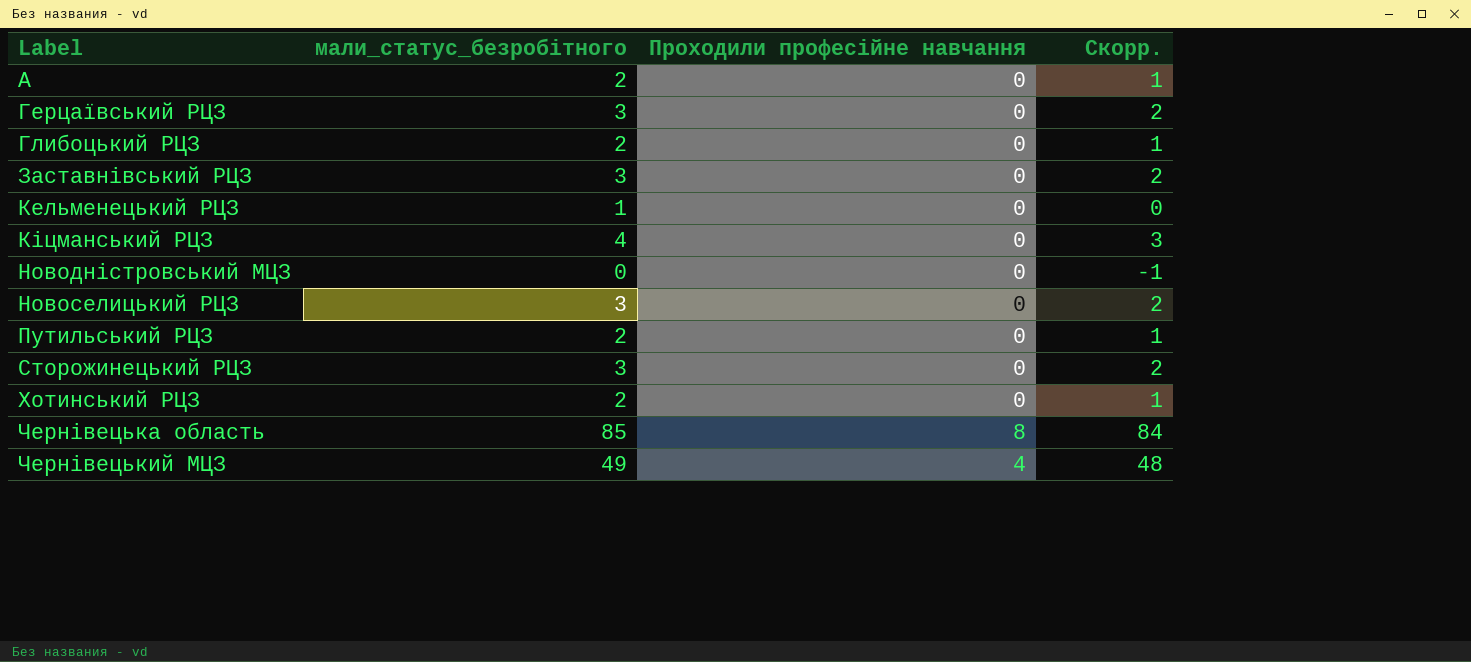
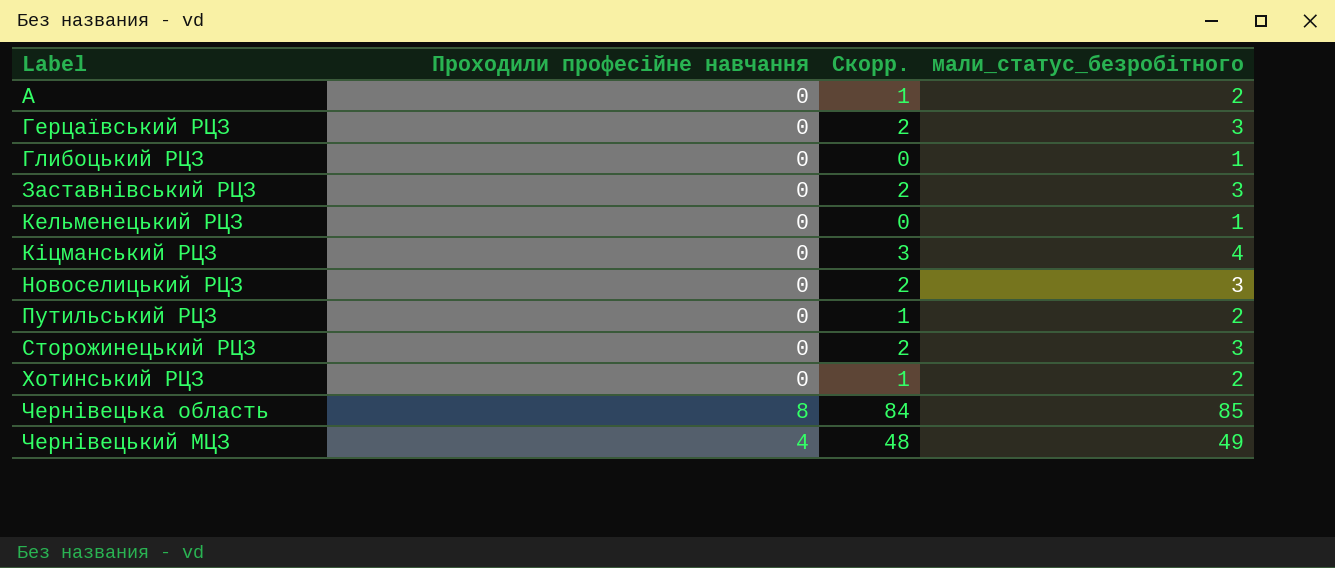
column мали_статус_безробітного | position: 2 -> 4
row Новодністровський МЦЗ: 0 | 0 | -1 -> none
Глибоцький РЦЗ | Скорр.: 1 -> 0
Глибоцький РЦЗ | мали_статус_безробітного: 2 -> 1

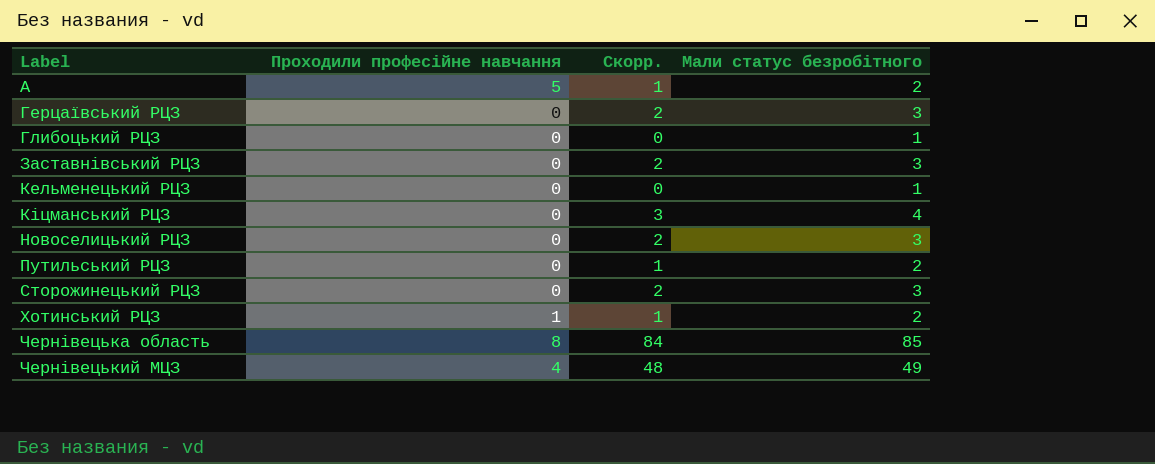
column name: мали_статус_безробітного -> Мали статус безробітного
А | Проходили професійне навчання: 0 -> 5
Хотинський РЦЗ | Проходили професійне навчання: 0 -> 1

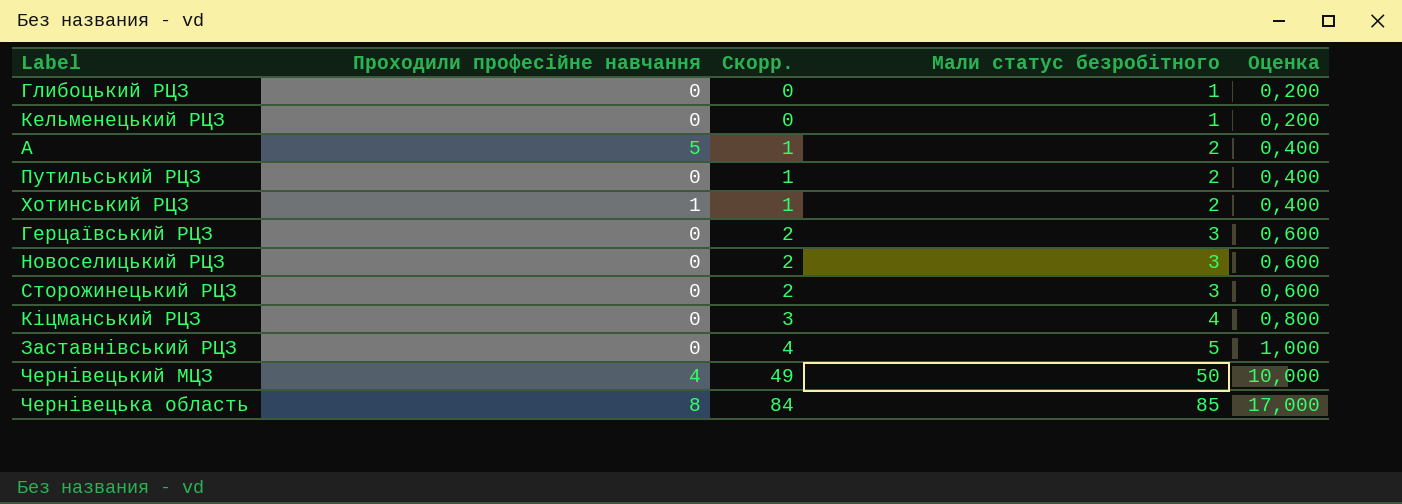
row order: Label ascending -> Скорр. ascending
column Оценка | formula: none -> [Мали статус безробітного] * 0,2
Заставнівський РЦЗ | Скорр.: 2 -> 4
Заставнівський РЦЗ | Мали статус безробітного: 3 -> 5
Чернівецький МЦЗ | Скорр.: 48 -> 49
Чернівецький МЦЗ | Мали статус безробітного: 49 -> 50

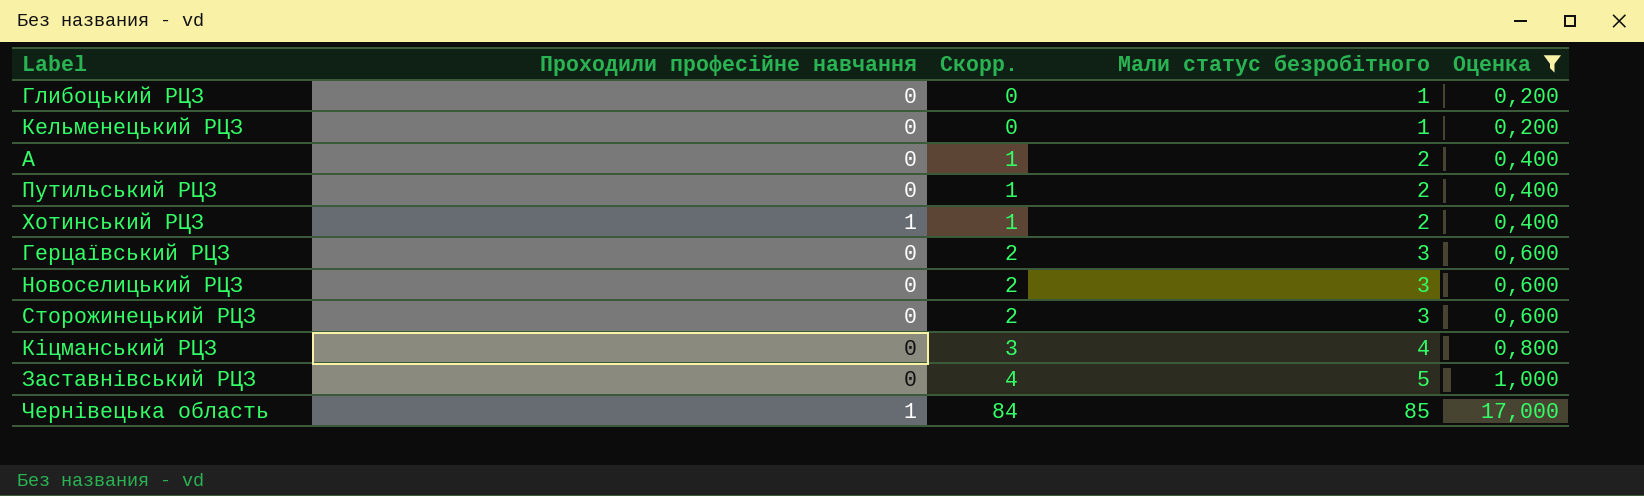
filter: none -> Оценка != 10,000
А | Проходили професійне навчання: 5 -> 0
Чернівецька область | Проходили професійне навчання: 8 -> 1

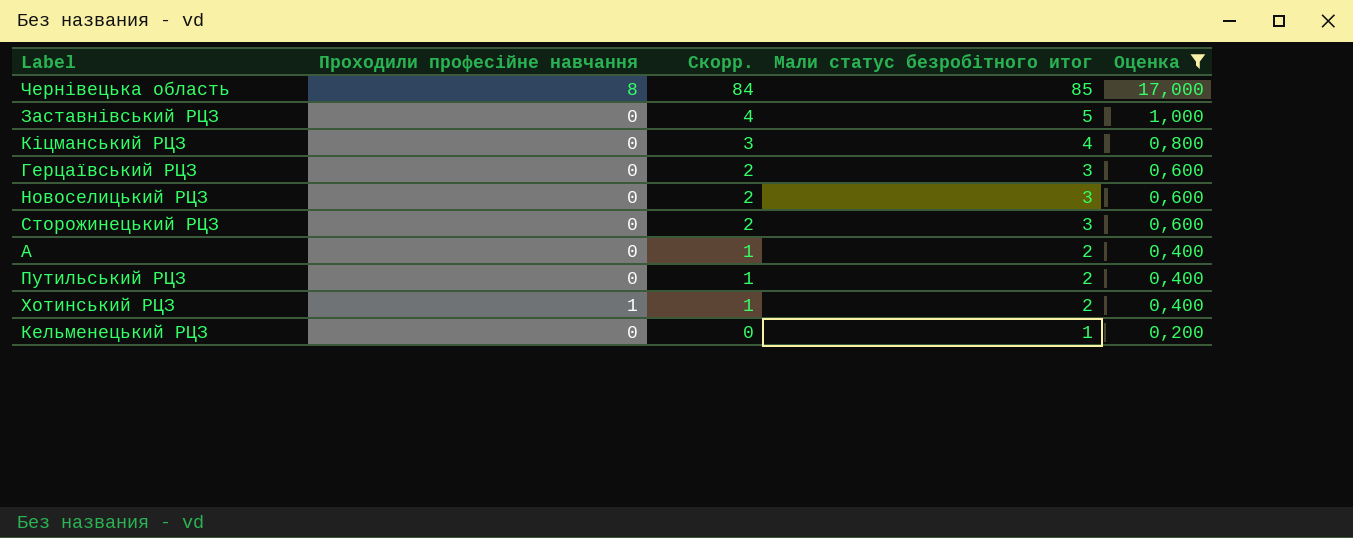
row order: Скорр. ascending -> Скорр. descending
column name: Мали статус безробітного -> Мали статус безробітного итог
row Глибоцький РЦЗ: 0 | 0 | 1 | 0,200 -> none
Чернівецька область | Проходили професійне навчання: 1 -> 8

